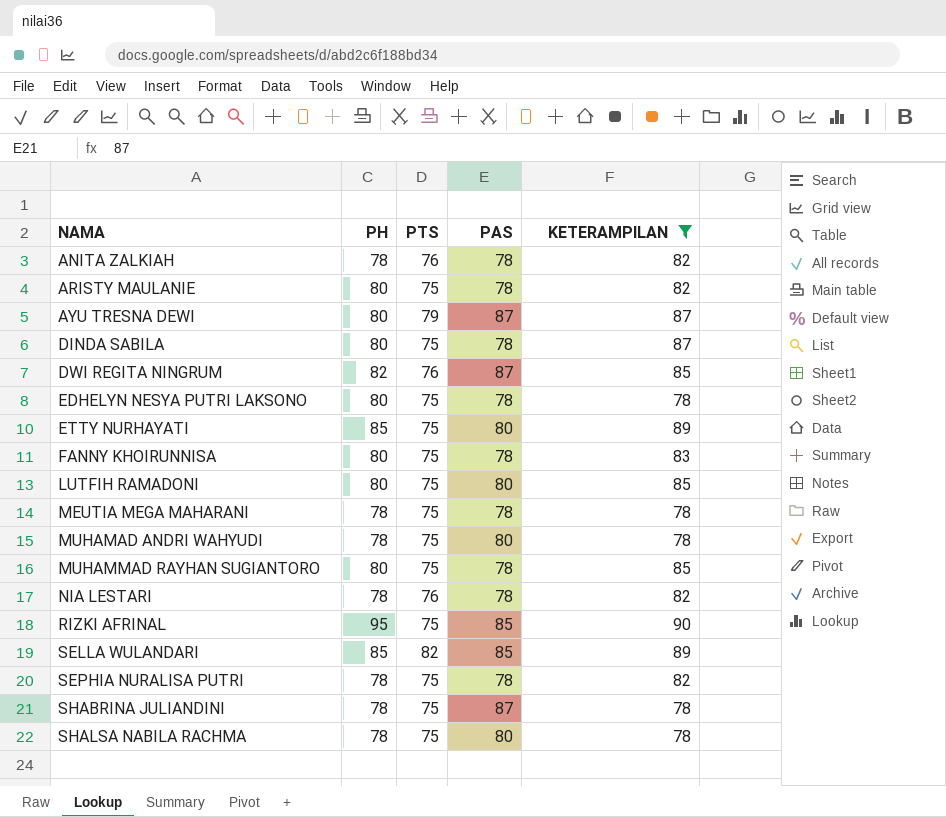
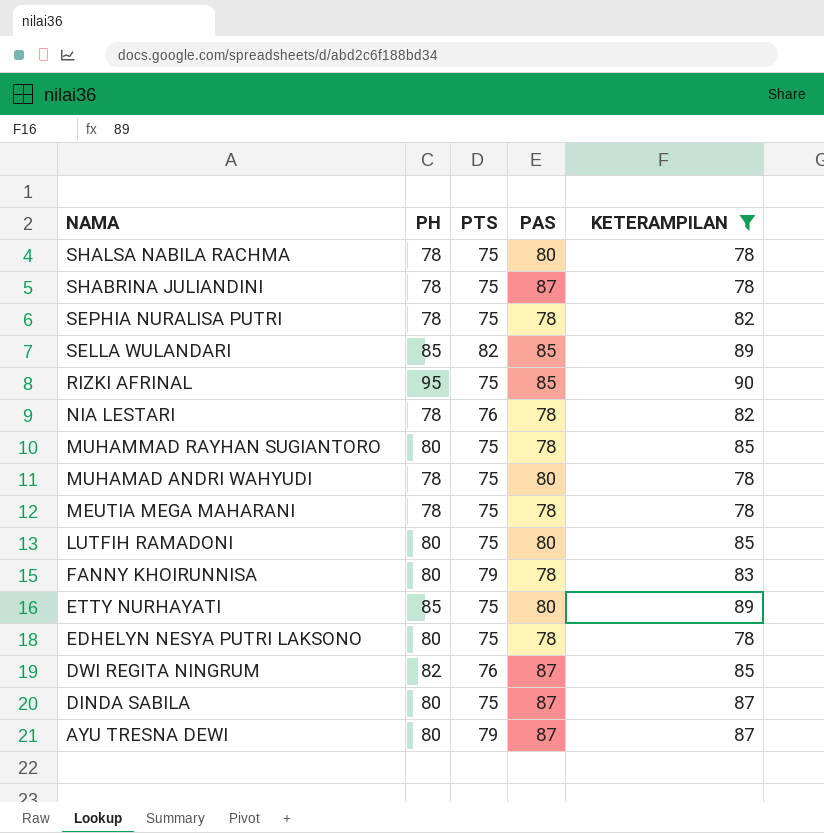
row order: NAMA ascending -> NAMA descending
row ANITA ZALKIAH: 78 | 76 | 78 | 82 -> none
row ARISTY MAULANIE: 80 | 75 | 78 | 82 -> none
FANNY KHOIRUNNISA | PTS: 75 -> 79
DINDA SABILA | PAS: 78 -> 87

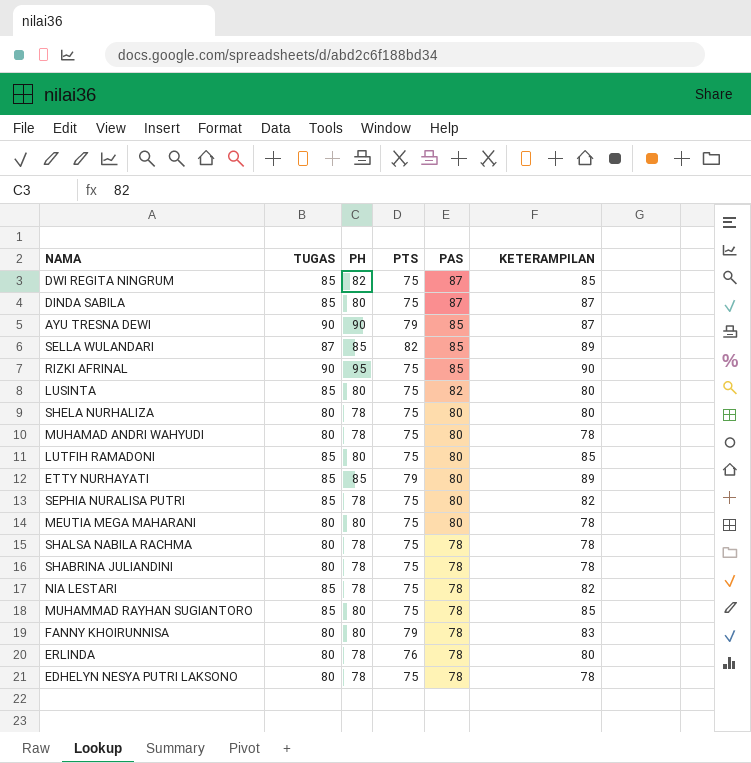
filter: KETERAMPILAN != 80 -> none
row order: NAMA descending -> PAS descending
column TUGAS | position: none -> 2
DWI REGITA NINGRUM | PTS: 76 -> 75
AYU TRESNA DEWI | PH: 80 -> 90
AYU TRESNA DEWI | PAS: 87 -> 85
ETTY NURHAYATI | PTS: 75 -> 79
SEPHIA NURALISA PUTRI | PAS: 78 -> 80
MEUTIA MEGA MAHARANI | PH: 78 -> 80
MEUTIA MEGA MAHARANI | PAS: 78 -> 80
SHALSA NABILA RACHMA | PAS: 80 -> 78
SHABRINA JULIANDINI | PAS: 87 -> 78
NIA LESTARI | PTS: 76 -> 75
EDHELYN NESYA PUTRI LAKSONO | PH: 80 -> 78

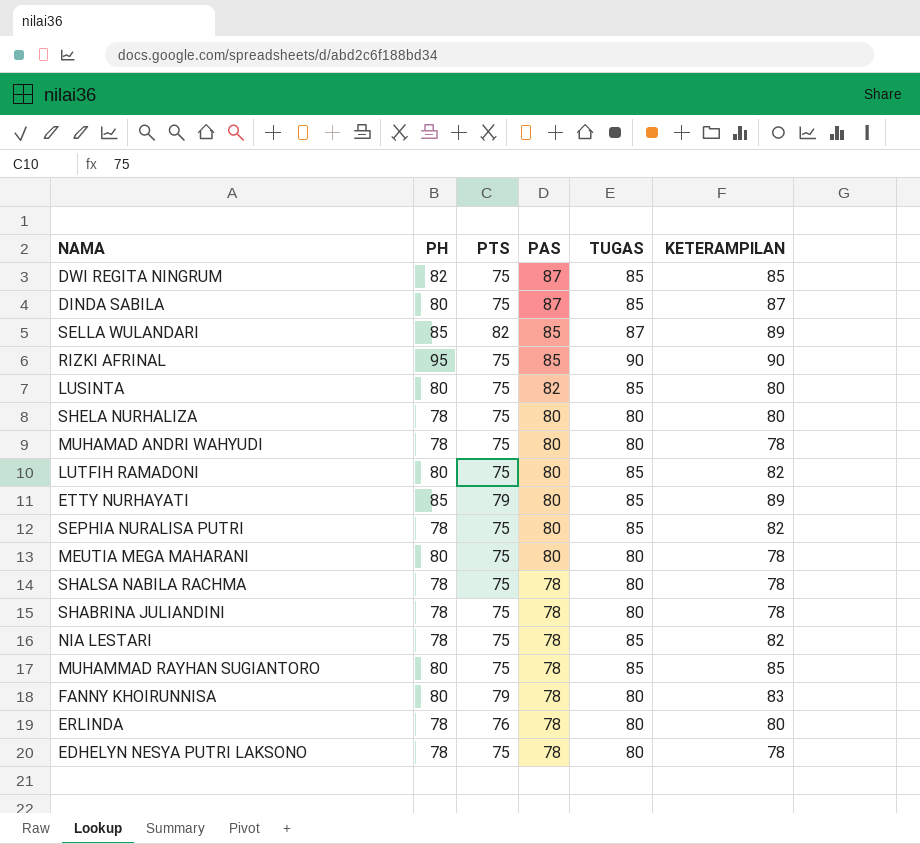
column TUGAS | position: 2 -> 5
row AYU TRESNA DEWI: 90 | 90 | 79 | 85 | 87 -> none
LUTFIH RAMADONI | KETERAMPILAN: 85 -> 82

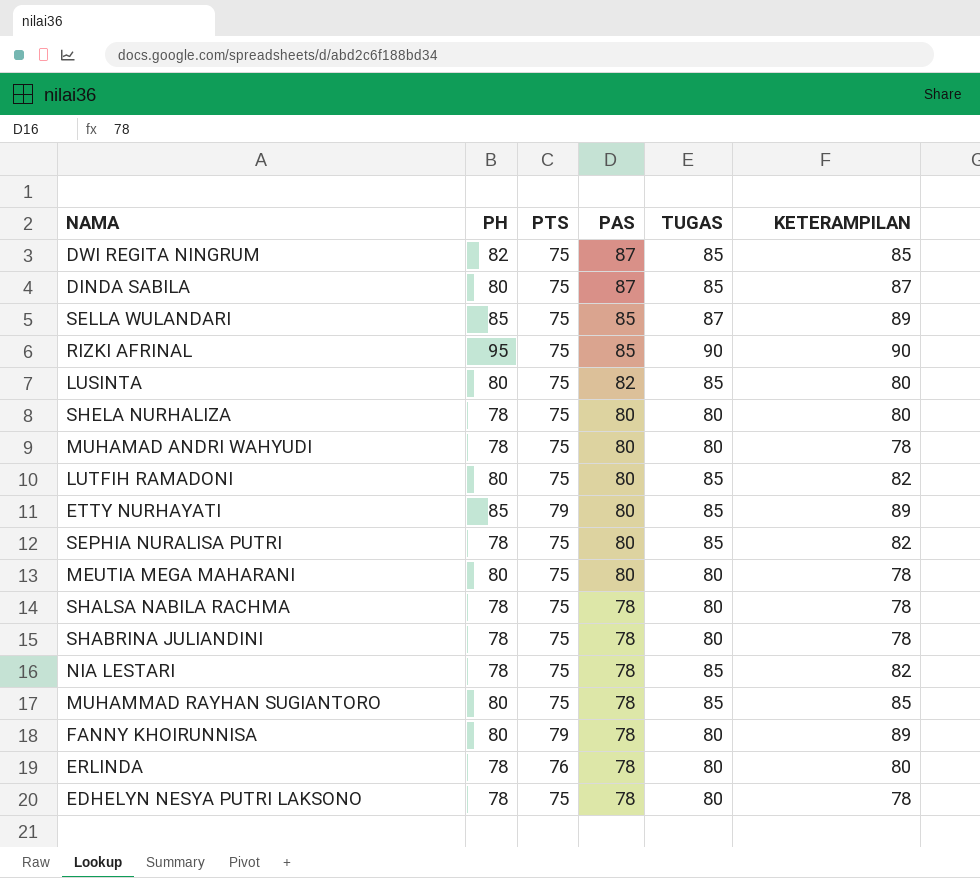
SELLA WULANDARI | PTS: 82 -> 75
FANNY KHOIRUNNISA | KETERAMPILAN: 83 -> 89

